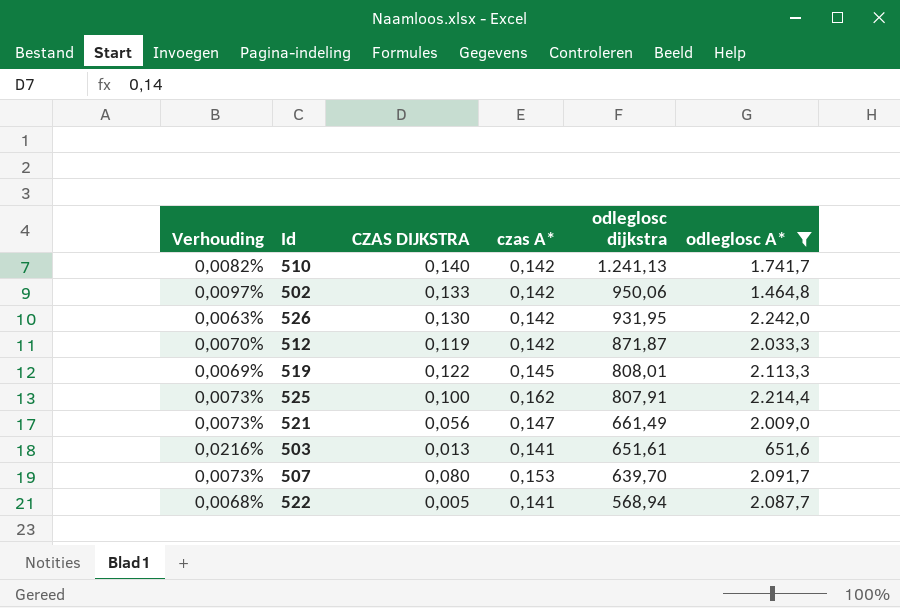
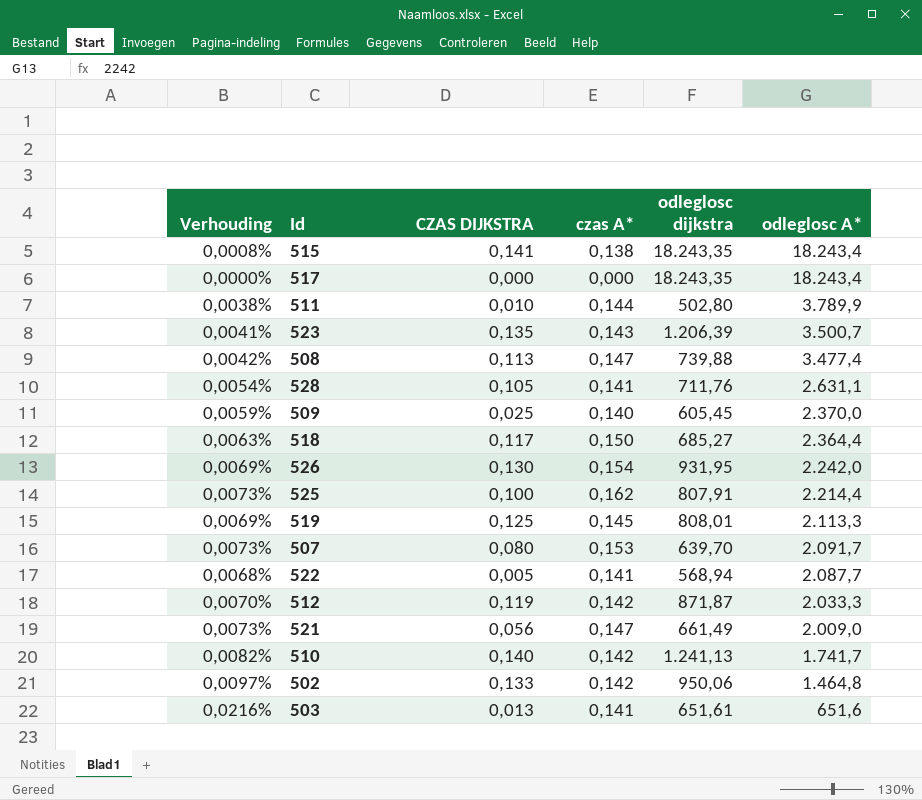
filter: odleglosc A* <= 2.242,0 -> none
row order: odleglosc dijkstra descending -> odleglosc A* descending
526 | Verhouding: 0,0063% -> 0,0069%
526 | czas A*: 0,142 -> 0,154
519 | CZAS DIJKSTRA: 0,122 -> 0,125

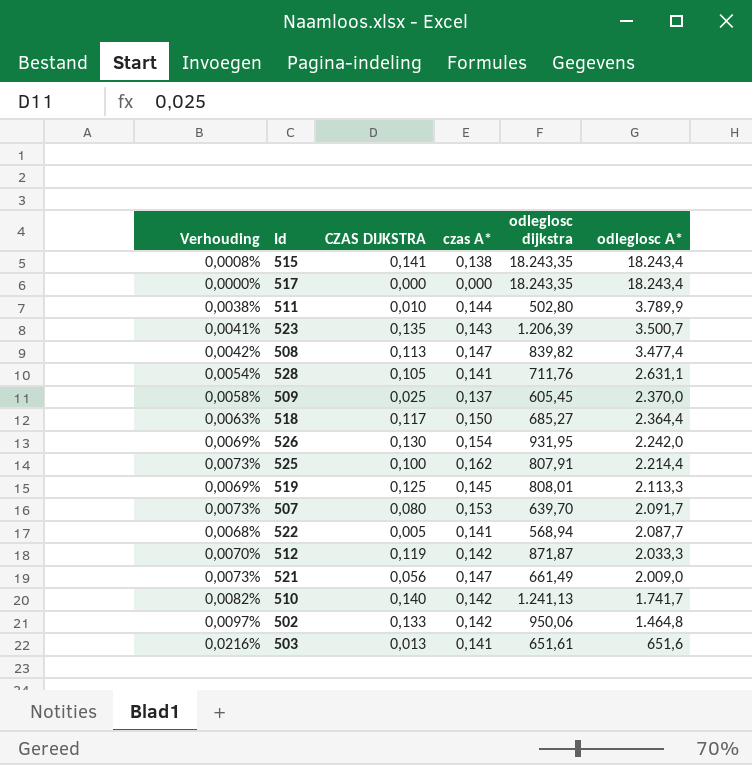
508 | odleglosc dijkstra: 739,88 -> 839,82
509 | Verhouding: 0,0059% -> 0,0058%
509 | czas A*: 0,140 -> 0,137

